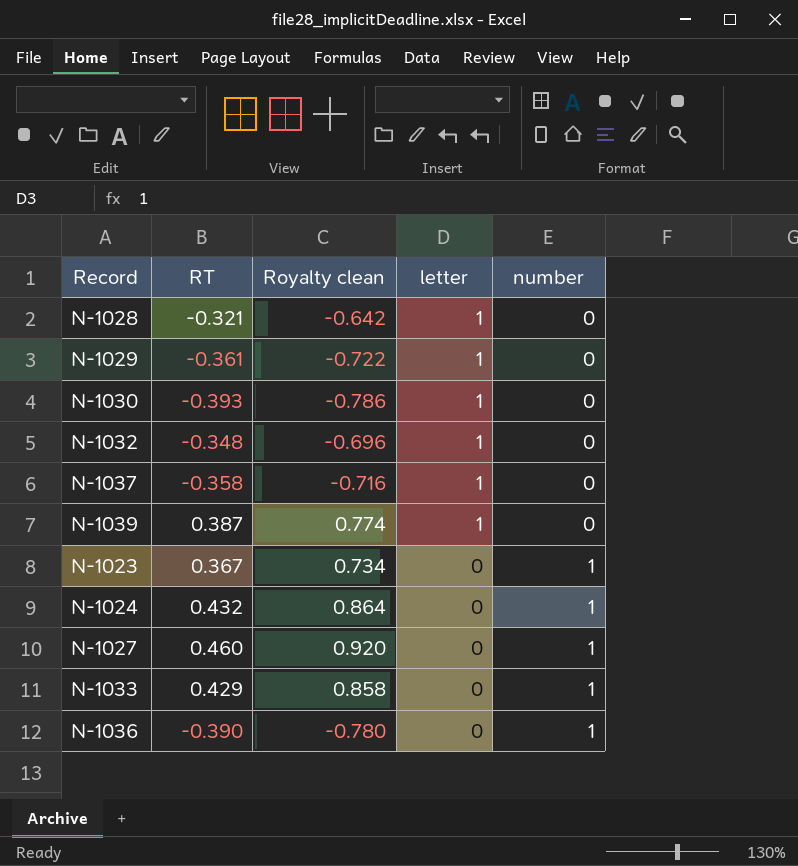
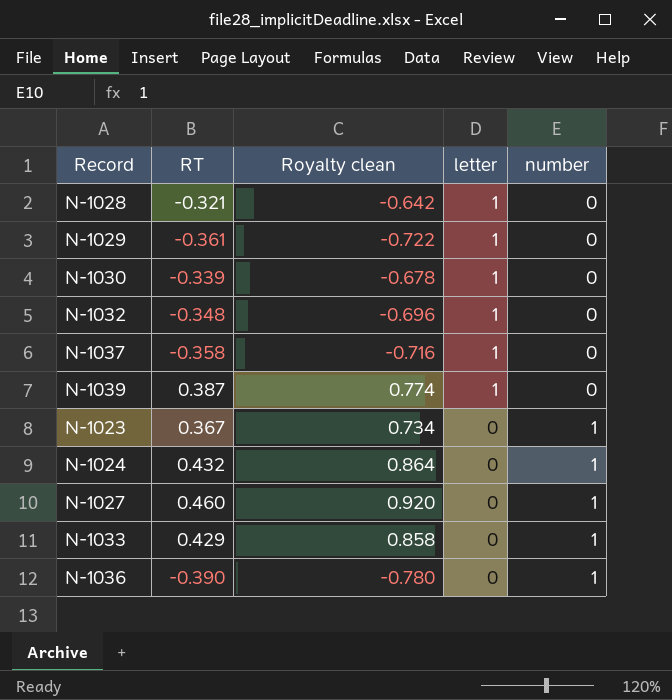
N-1030 | RT: -0.393 -> -0.339
N-1030 | Royalty clean: -0.786 -> -0.678

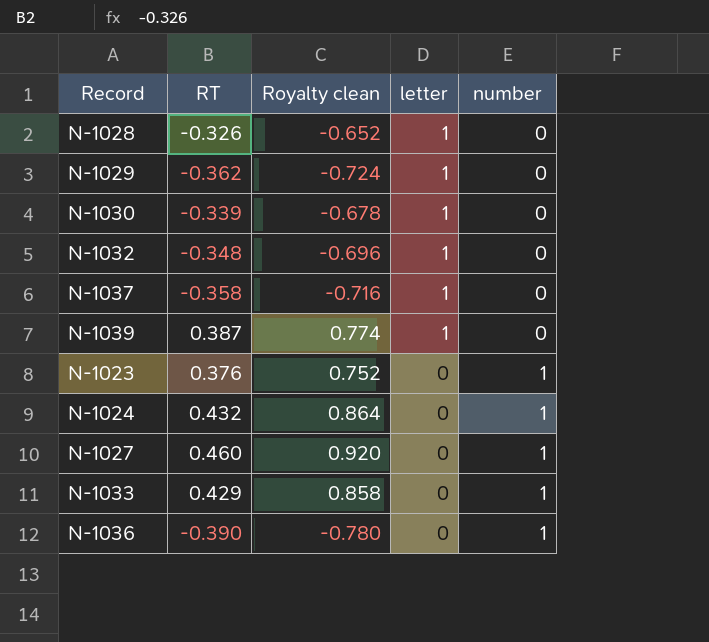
N-1028 | RT: -0.321 -> -0.326
N-1028 | Royalty clean: -0.642 -> -0.652
N-1029 | RT: -0.361 -> -0.362
N-1029 | Royalty clean: -0.722 -> -0.724
N-1023 | RT: 0.367 -> 0.376
N-1023 | Royalty clean: 0.734 -> 0.752

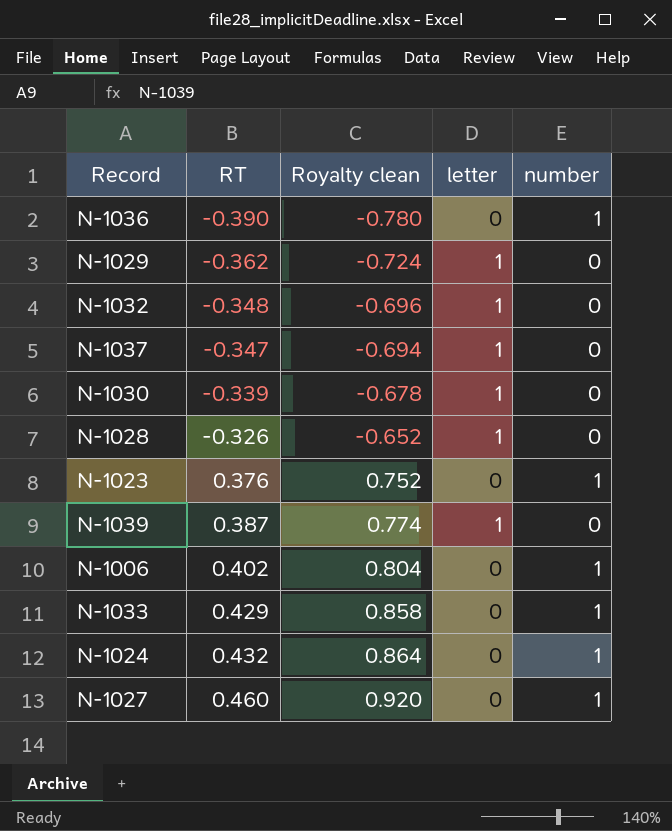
row order: letter descending -> RT ascending
N-1037 | RT: -0.358 -> -0.347
N-1037 | Royalty clean: -0.716 -> -0.694
row N-1006: none -> 0.402 | 0.804 | 0 | 1

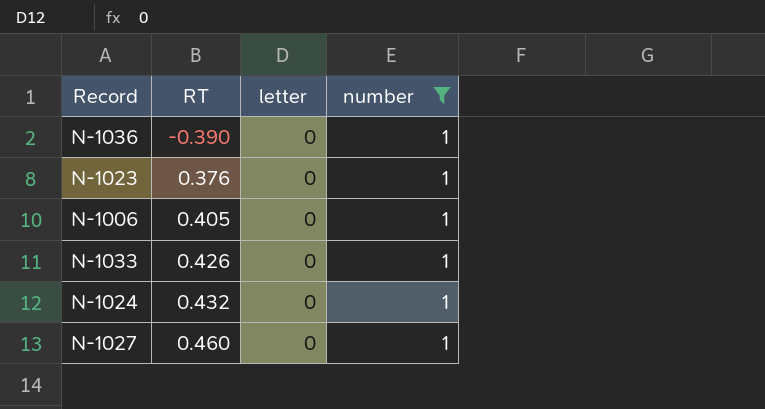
filter: none -> number = 1
column Royalty clean | formula: [RT] * 2 -> none
N-1006 | RT: 0.402 -> 0.405
N-1033 | RT: 0.429 -> 0.426

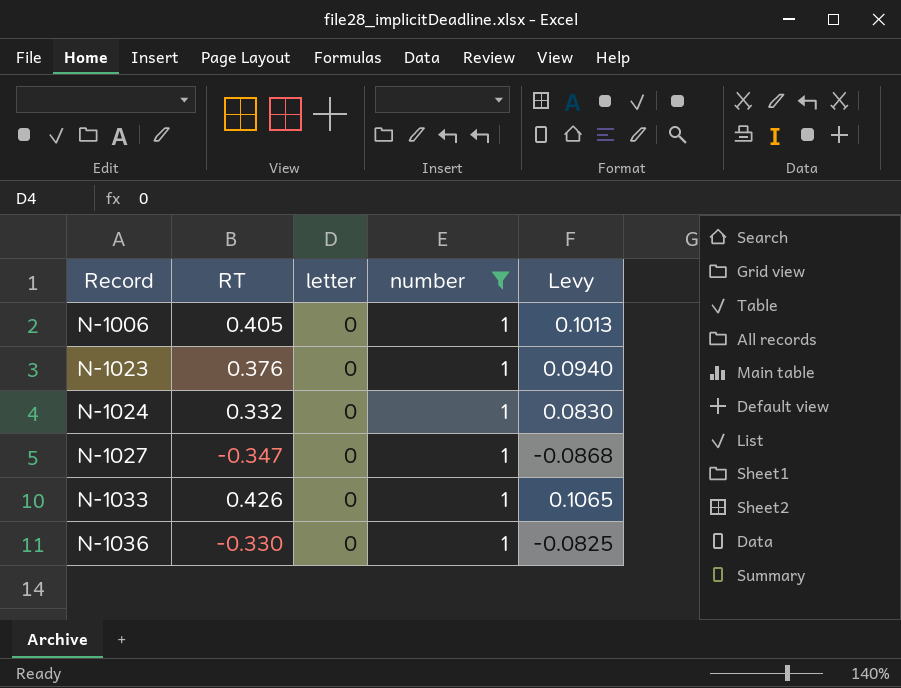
row order: RT ascending -> Record ascending
column Levy | formula: none -> [RT] * 0.25
N-1024 | RT: 0.432 -> 0.332
N-1027 | RT: 0.460 -> -0.347
N-1036 | RT: -0.390 -> -0.330

